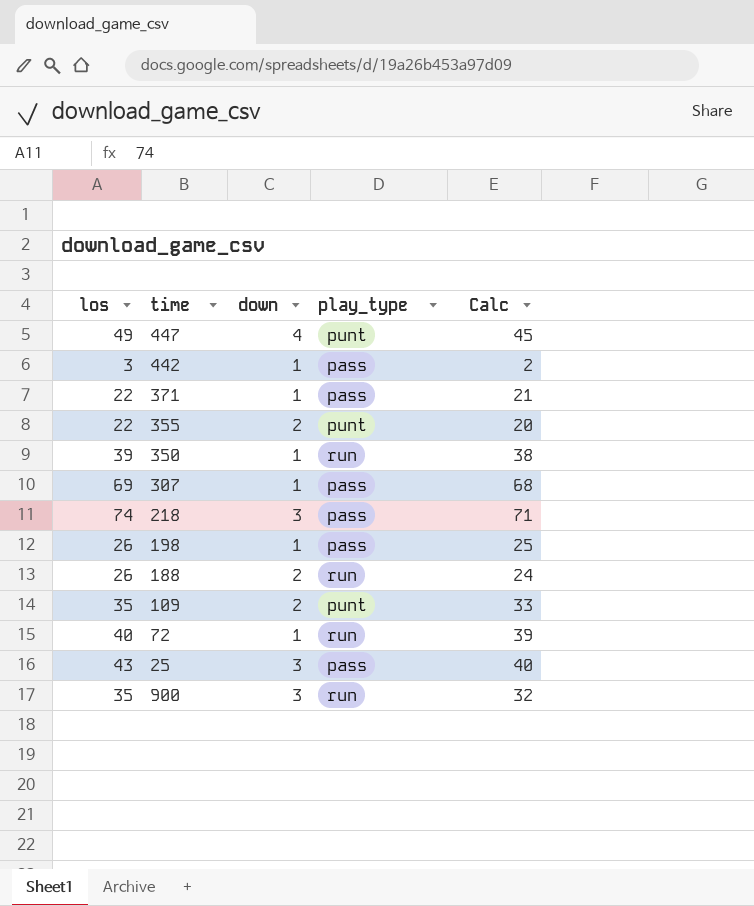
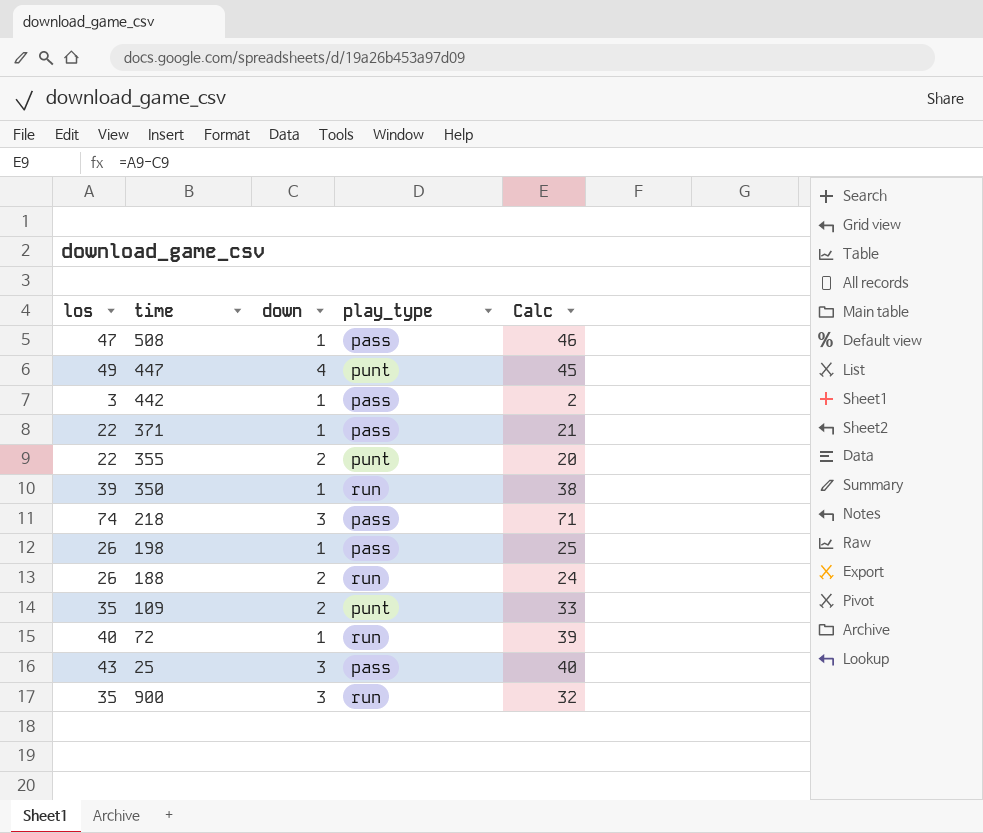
row 307: 69 | 1 | pass | 68 -> none
row 508: none -> 47 | 1 | pass | 46

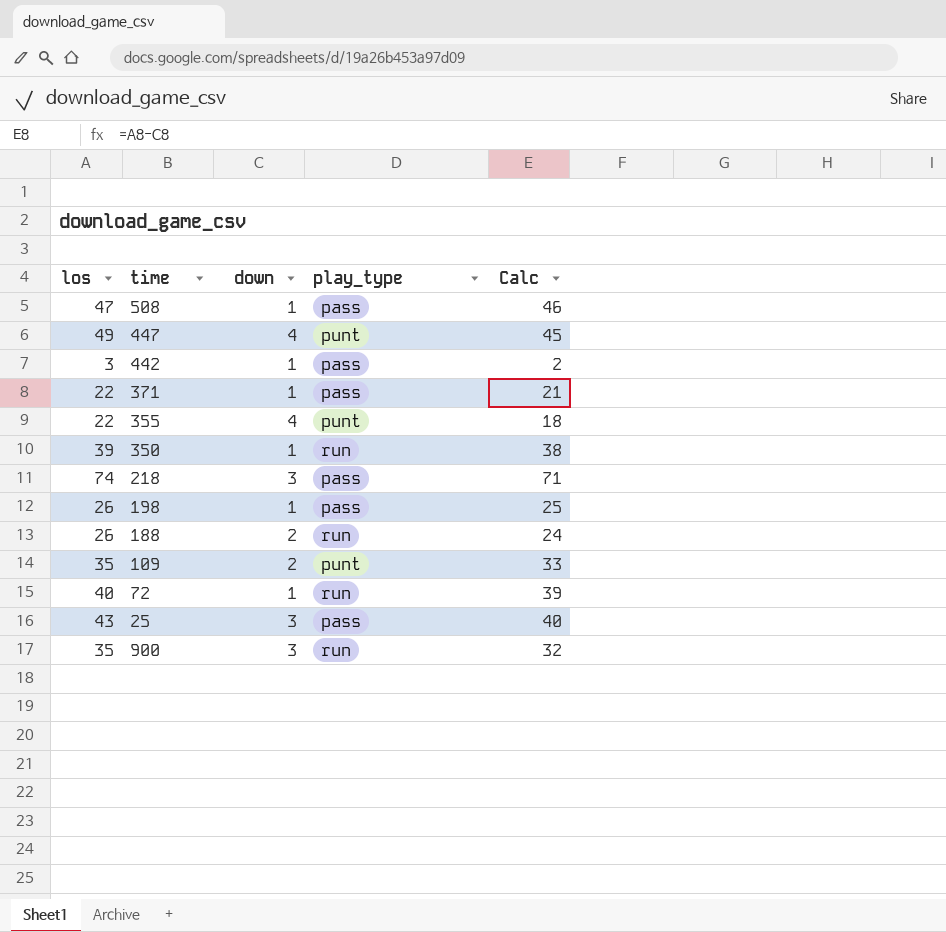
355 | down: 2 -> 4
355 | Calc: 20 -> 18

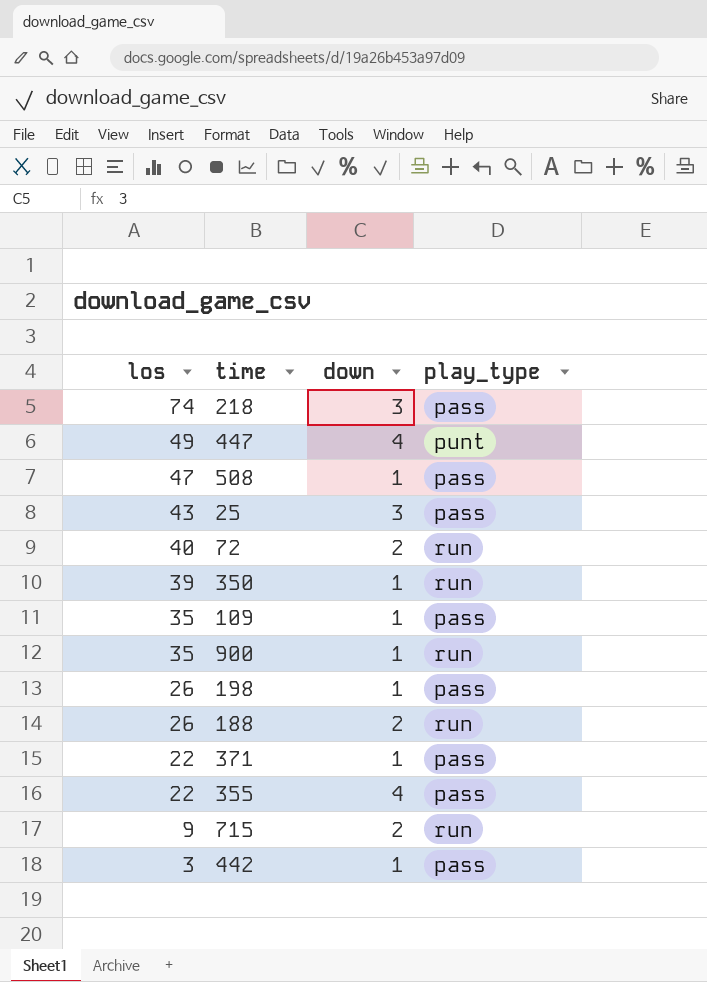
row order: none -> los descending
column Calc | formula: [los] - [down] -> none
72 | down: 1 -> 2
109 | down: 2 -> 1
109 | play_type: punt -> pass
900 | down: 3 -> 1
355 | play_type: punt -> pass
row 715: none -> 9 | 2 | run

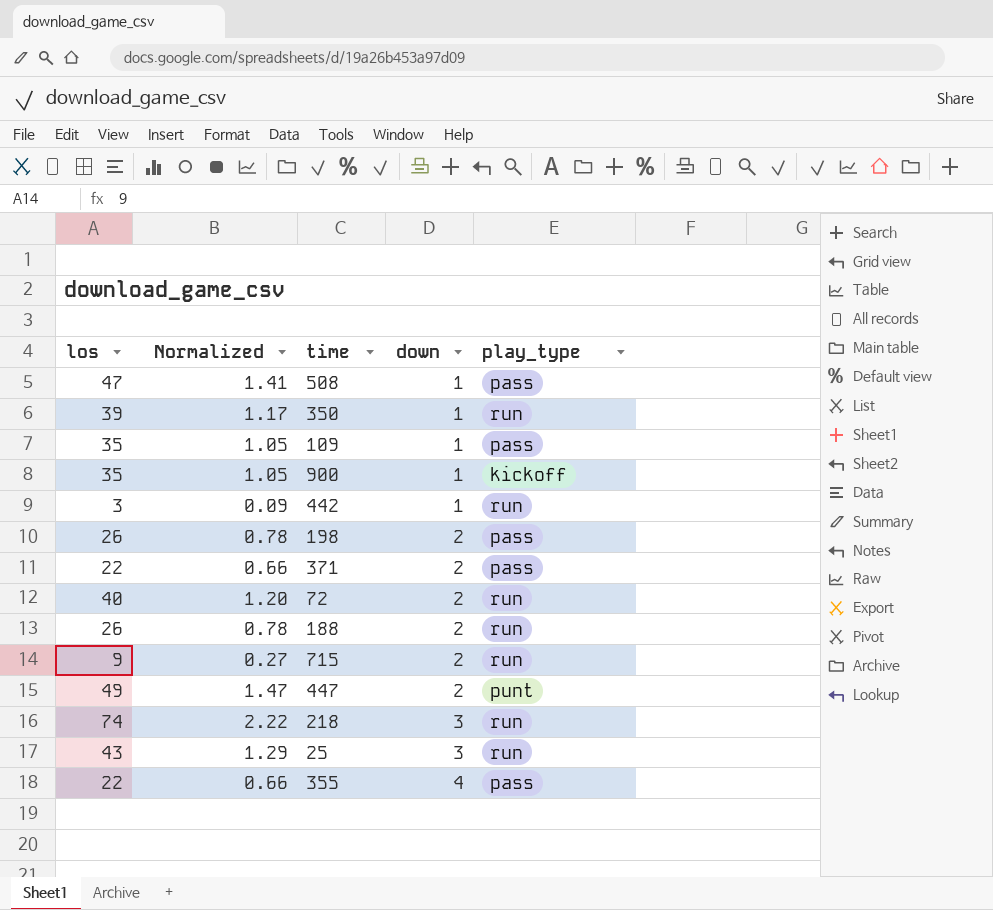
row order: los descending -> down ascending
column Normalized | formula: none -> [los] * 0.03
900 | play_type: run -> kickoff
442 | play_type: pass -> run
198 | down: 1 -> 2
371 | down: 1 -> 2
447 | down: 4 -> 2
218 | play_type: pass -> run
25 | play_type: pass -> run

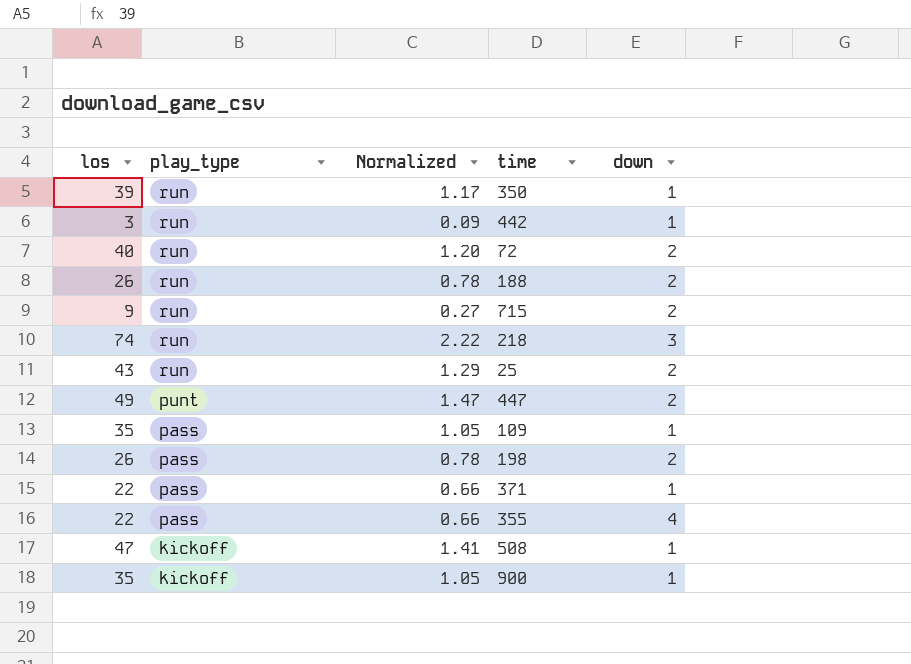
row order: down ascending -> play_type descending
column play_type | position: 5 -> 2
25 | down: 3 -> 2
371 | down: 2 -> 1
508 | play_type: pass -> kickoff

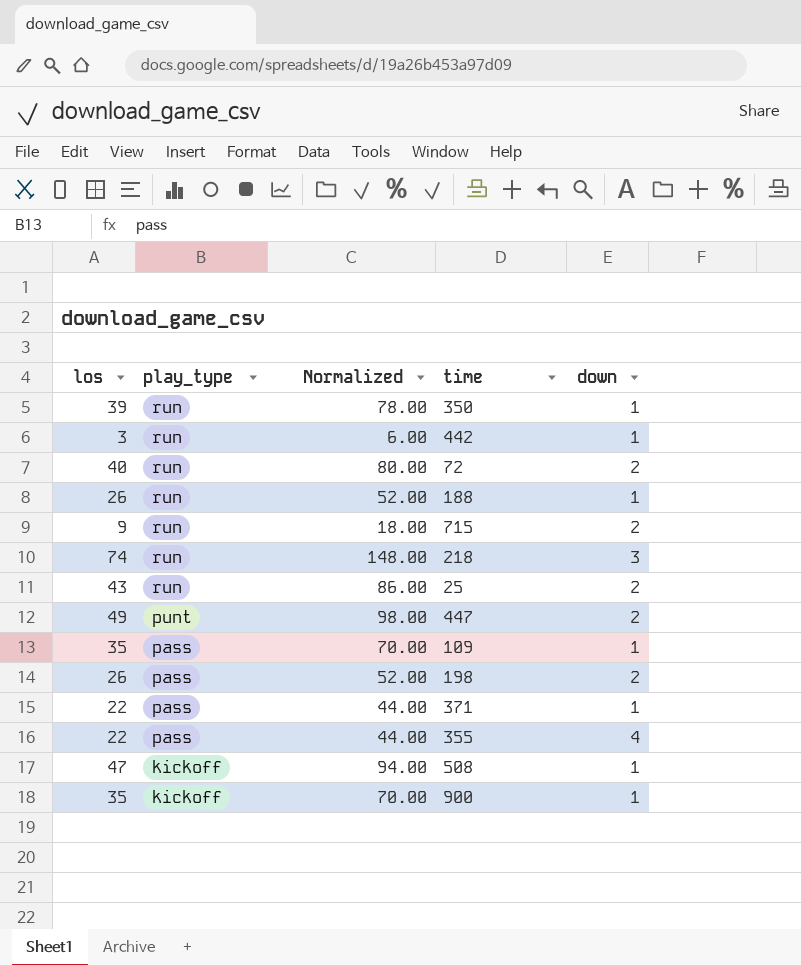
column Normalized | formula: [los] * 0.03 -> [los] * 2
188 | down: 2 -> 1

